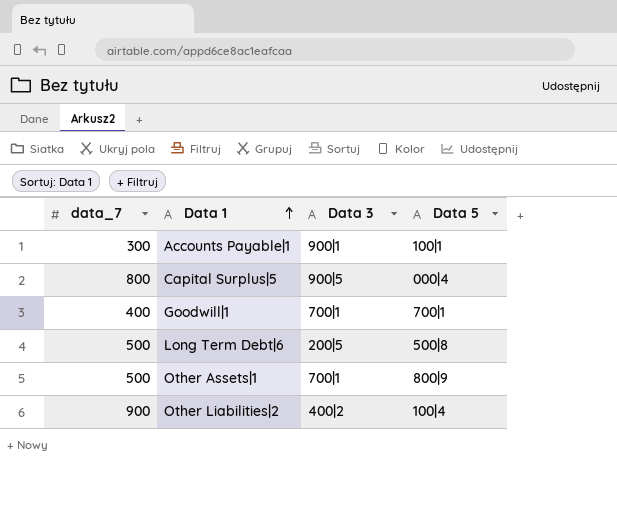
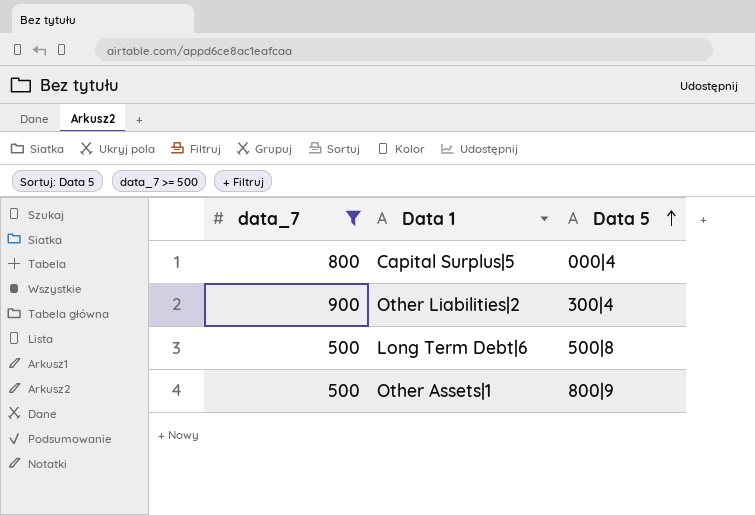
filter: none -> data_7 >= 500
row order: Data 1 ascending -> Data 5 ascending
column Data 3 | position: 3 -> none
Other Liabilities|2 | Data 5: 100|4 -> 300|4

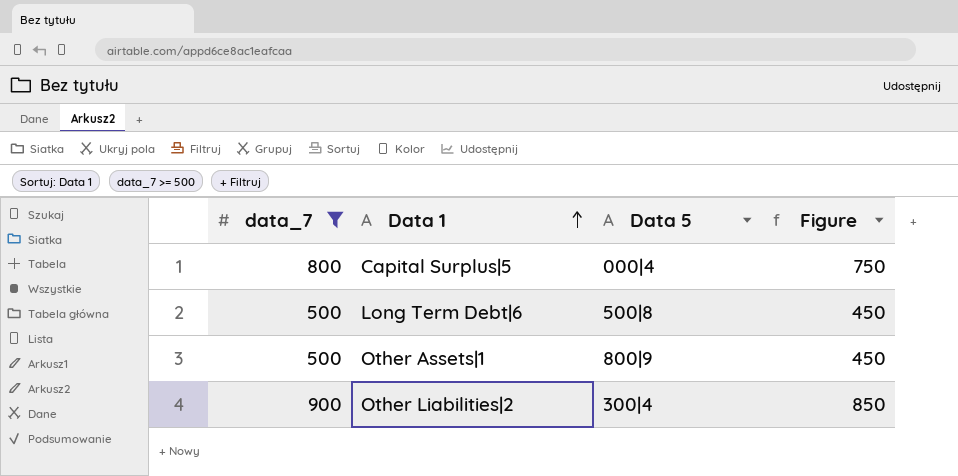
row order: Data 5 ascending -> Data 1 ascending
column Figure | formula: none -> [data_7] - 50

